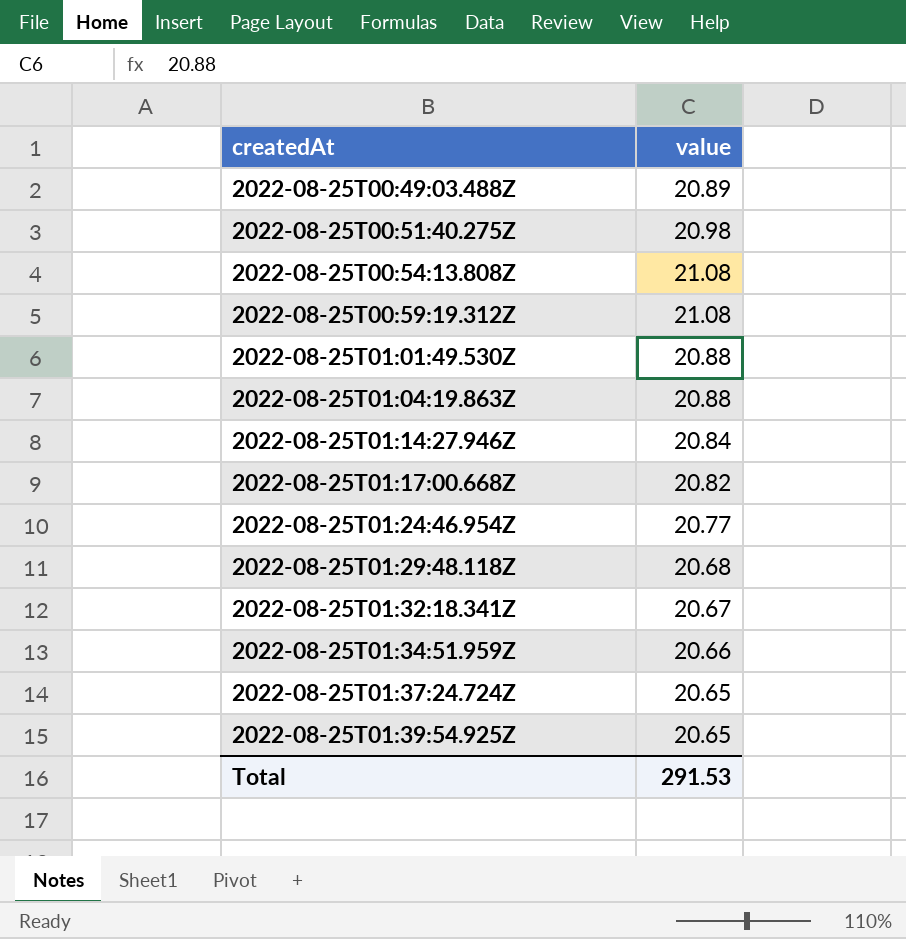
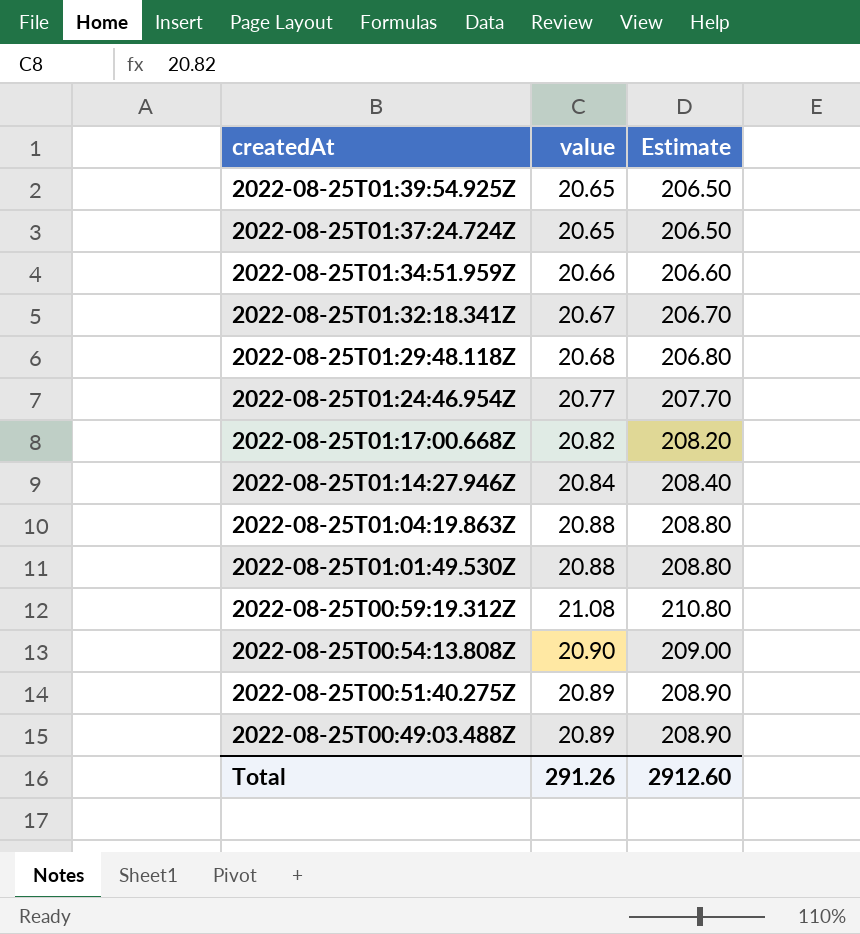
row order: createdAt ascending -> createdAt descending
column Estimate | formula: none -> [value] * 10
2022-08-25T00:54:13.808Z | value: 21.08 -> 20.90
2022-08-25T00:51:40.275Z | value: 20.98 -> 20.89
Total | value: 291.53 -> 291.26

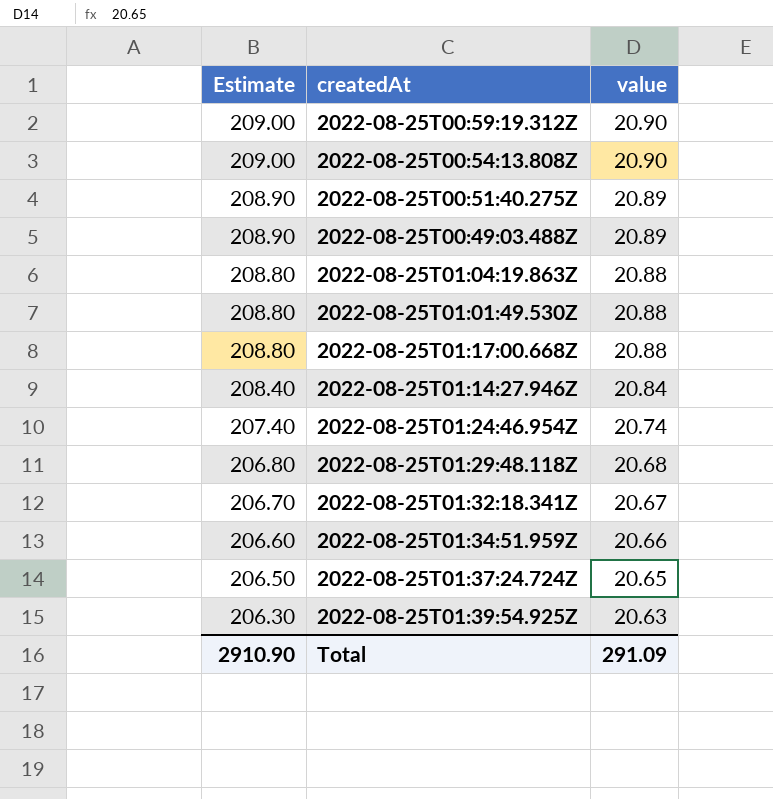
row order: createdAt descending -> Estimate descending
column Estimate | position: 3 -> 1
2022-08-25T00:59:19.312Z | Estimate: 210.80 -> 209.00
2022-08-25T00:59:19.312Z | value: 21.08 -> 20.90
2022-08-25T01:17:00.668Z | Estimate: 208.20 -> 208.80
2022-08-25T01:17:00.668Z | value: 20.82 -> 20.88
2022-08-25T01:24:46.954Z | Estimate: 207.70 -> 207.40
2022-08-25T01:24:46.954Z | value: 20.77 -> 20.74
2022-08-25T01:39:54.925Z | Estimate: 206.50 -> 206.30
2022-08-25T01:39:54.925Z | value: 20.65 -> 20.63
Total | Estimate: 2912.60 -> 2910.90
Total | value: 291.26 -> 291.09

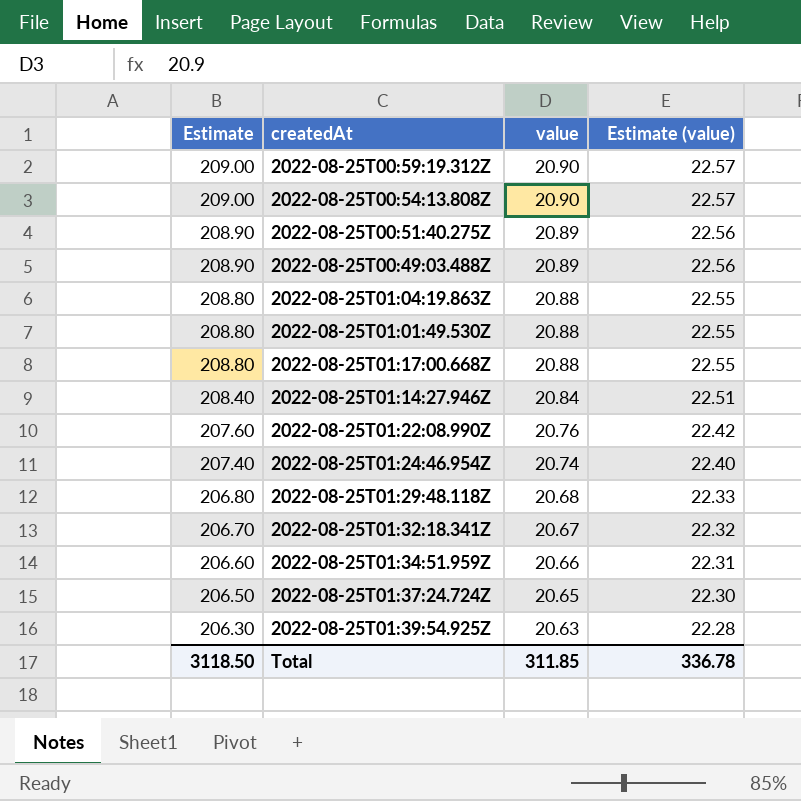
column Estimate (value) | formula: none -> [value] * 1.08
row 2022-08-25T01:22:08.990Z: none -> 207.60 | 20.76 | 22.42
Total | Estimate: 2910.90 -> 3118.50
Total | value: 291.09 -> 311.85

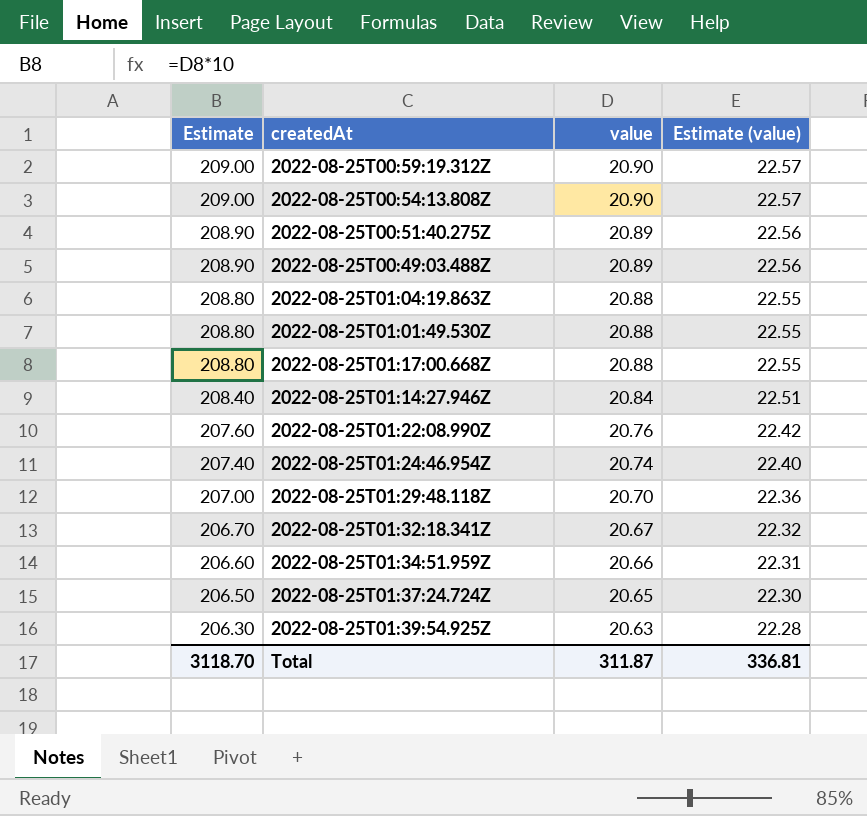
2022-08-25T01:29:48.118Z | Estimate: 206.80 -> 207.00
2022-08-25T01:29:48.118Z | value: 20.68 -> 20.70
2022-08-25T01:29:48.118Z | Estimate (value): 22.33 -> 22.36
Total | Estimate: 3118.50 -> 3118.70
Total | value: 311.85 -> 311.87
Total | Estimate (value): 336.78 -> 336.81

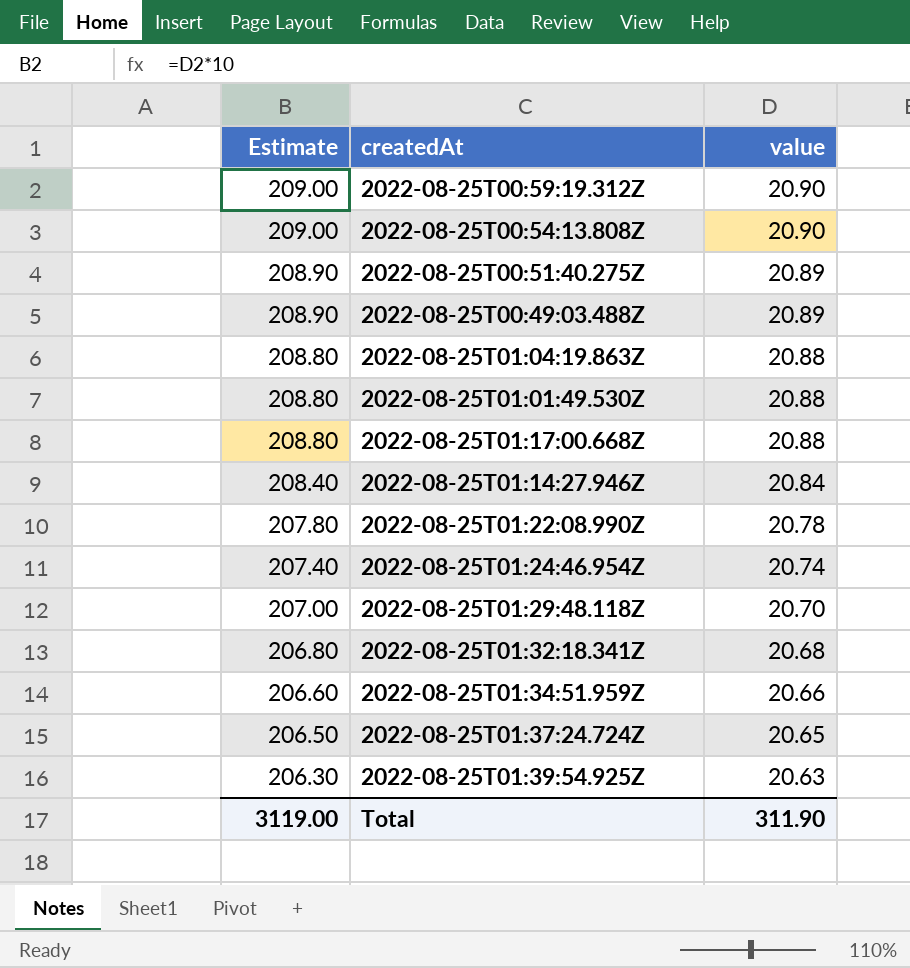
column Estimate (value) | formula: [value] * 1.08 -> none
2022-08-25T01:22:08.990Z | Estimate: 207.60 -> 207.80
2022-08-25T01:22:08.990Z | value: 20.76 -> 20.78
2022-08-25T01:32:18.341Z | Estimate: 206.70 -> 206.80
2022-08-25T01:32:18.341Z | value: 20.67 -> 20.68
Total | Estimate: 3118.70 -> 3119.00
Total | value: 311.87 -> 311.90

